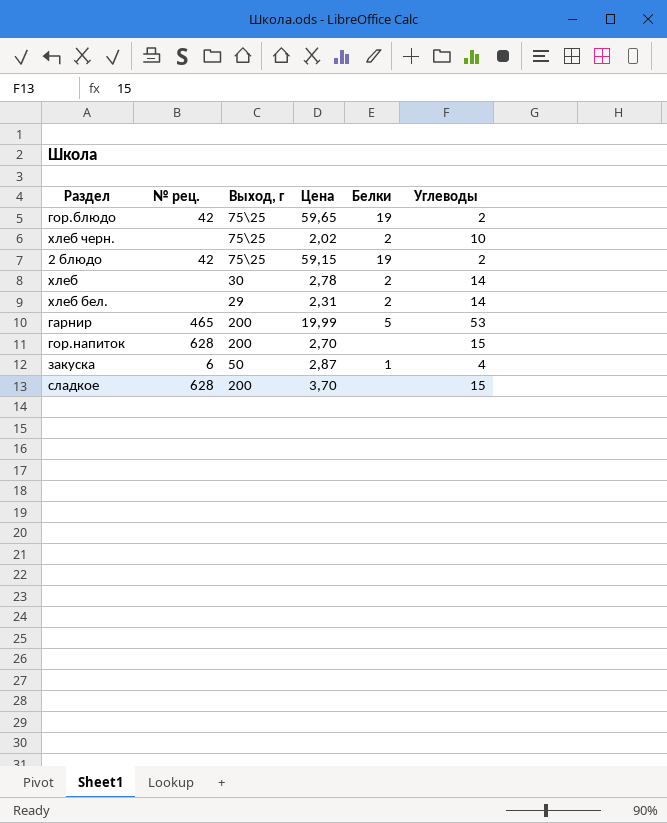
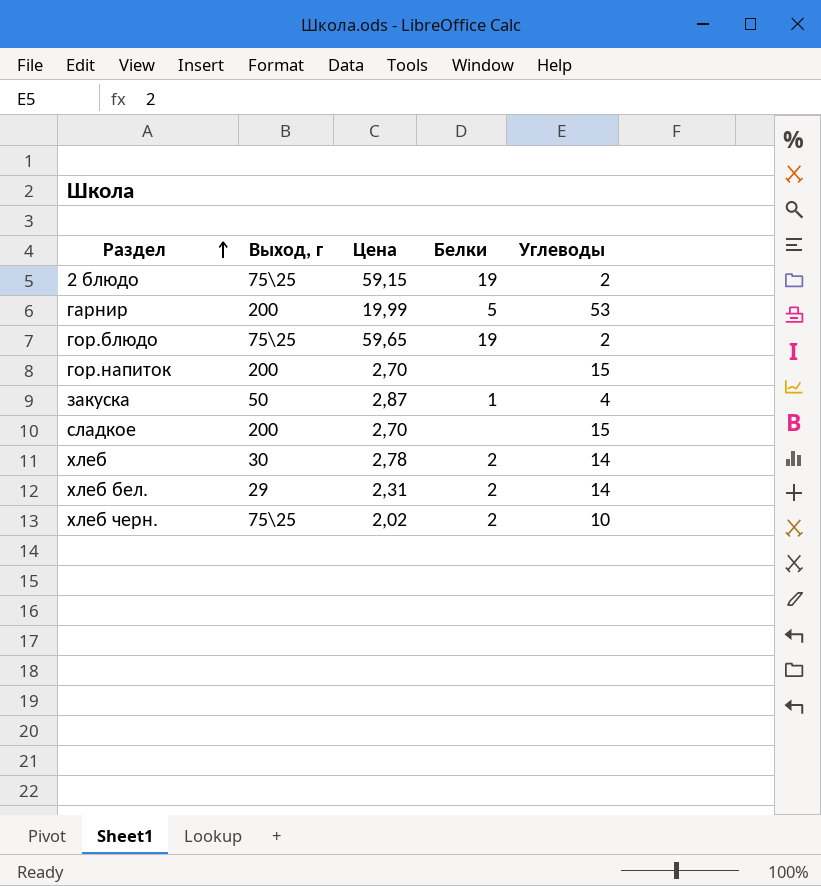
row order: none -> Раздел ascending
column № рец. | position: 2 -> none
сладкое | Цена: 3,70 -> 2,70

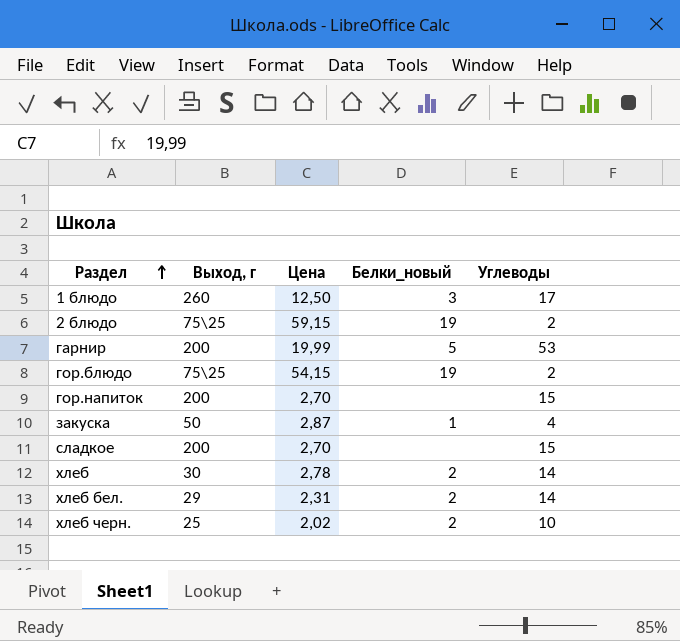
column name: Белки -> Белки_новый
row 1 блюдо: none -> 260 | 12,50 | 3 | 17
гор.блюдо | Цена: 59,65 -> 54,15
хлеб черн. | Выход, г: 75\25 -> 25

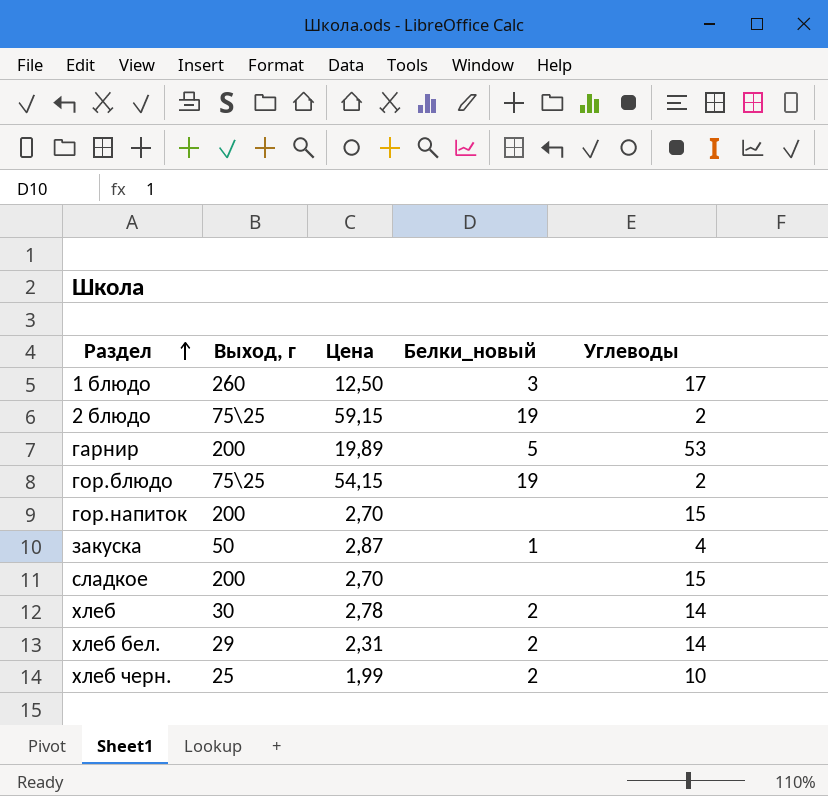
гарнир | Цена: 19,99 -> 19,89
хлеб черн. | Цена: 2,02 -> 1,99

